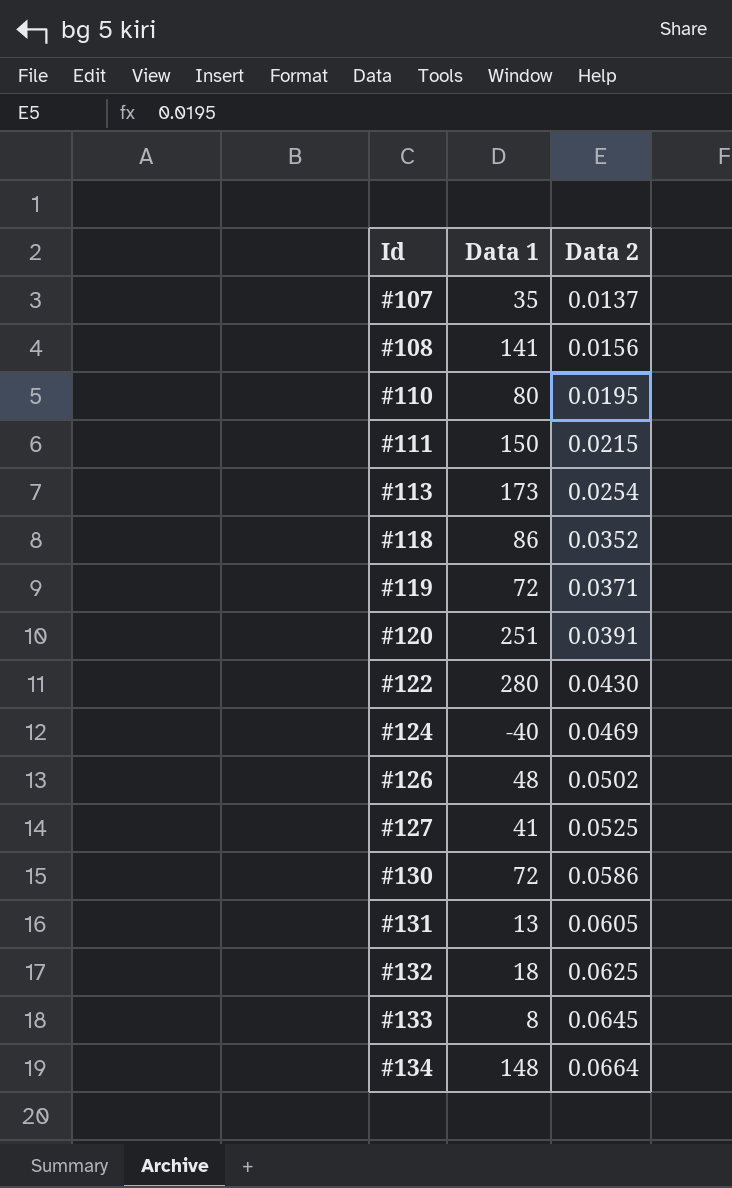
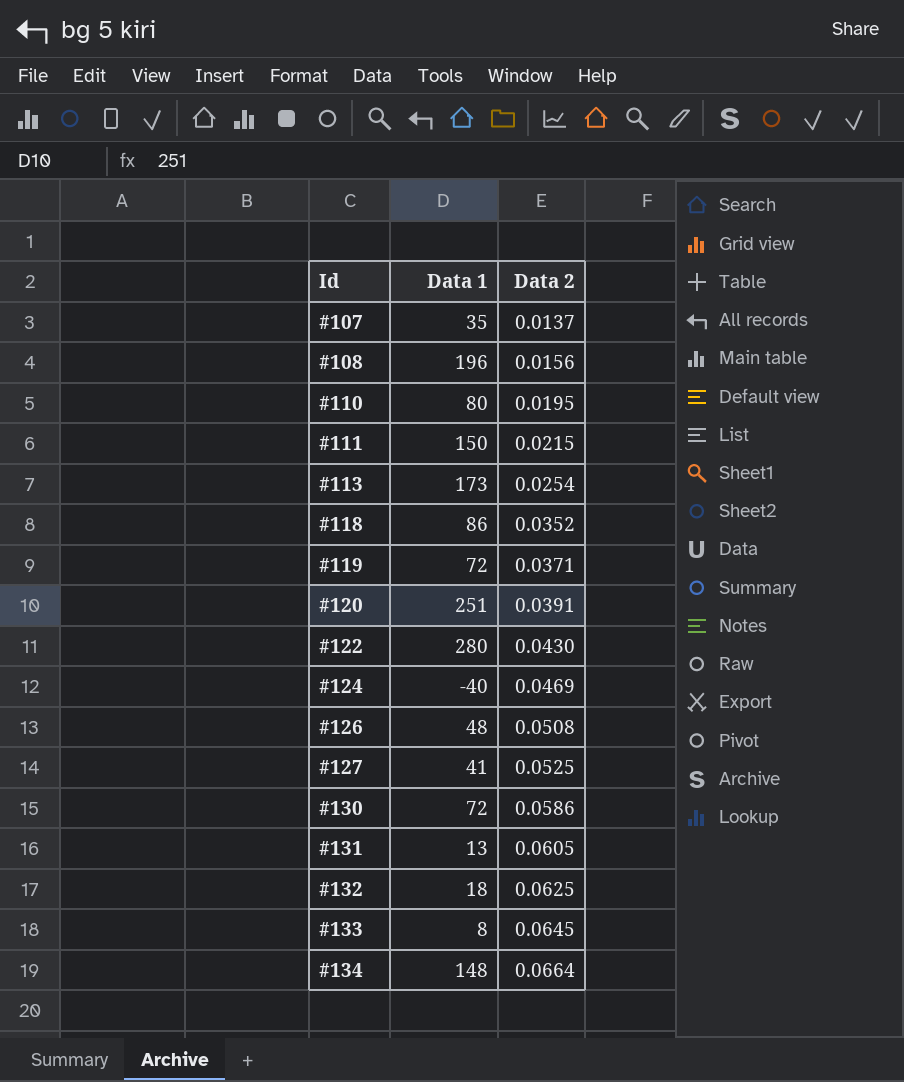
#108 | Data 1: 141 -> 196
#126 | Data 2: 0.0502 -> 0.0508

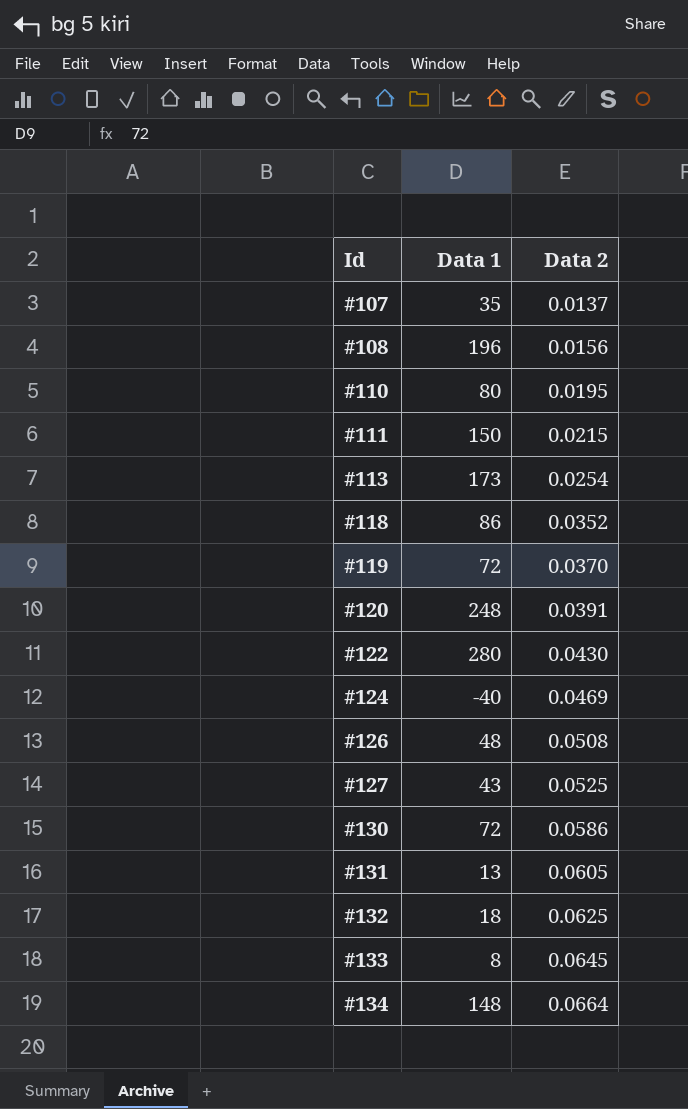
#119 | Data 2: 0.0371 -> 0.0370
#120 | Data 1: 251 -> 248
#127 | Data 1: 41 -> 43

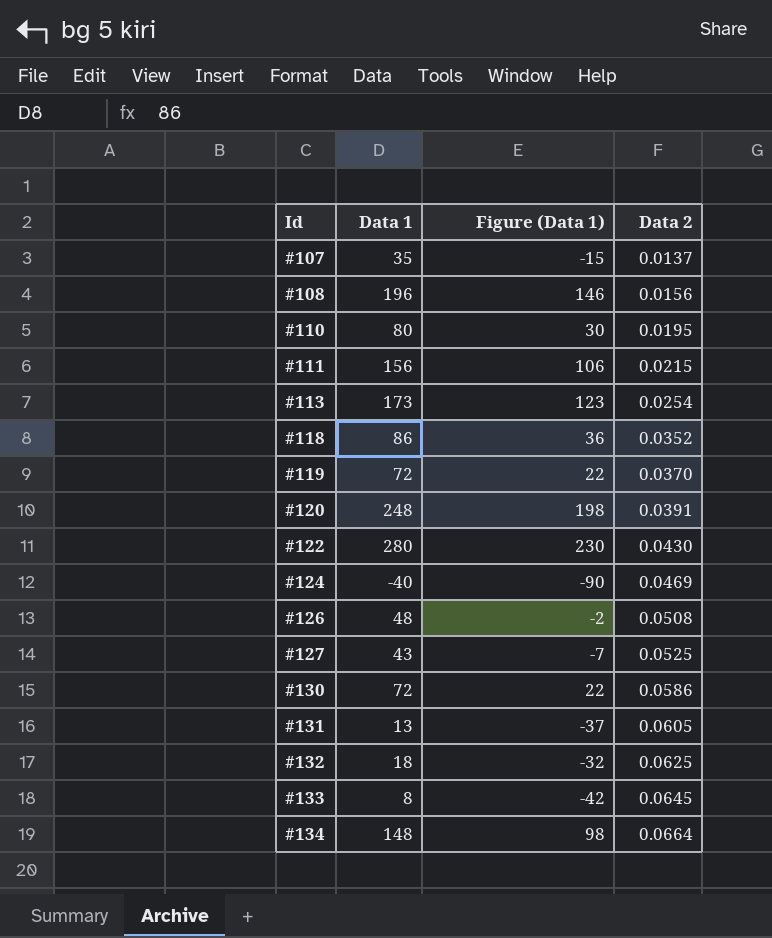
column Figure (Data 1) | formula: none -> [Data 1] - 50
#111 | Data 1: 150 -> 156

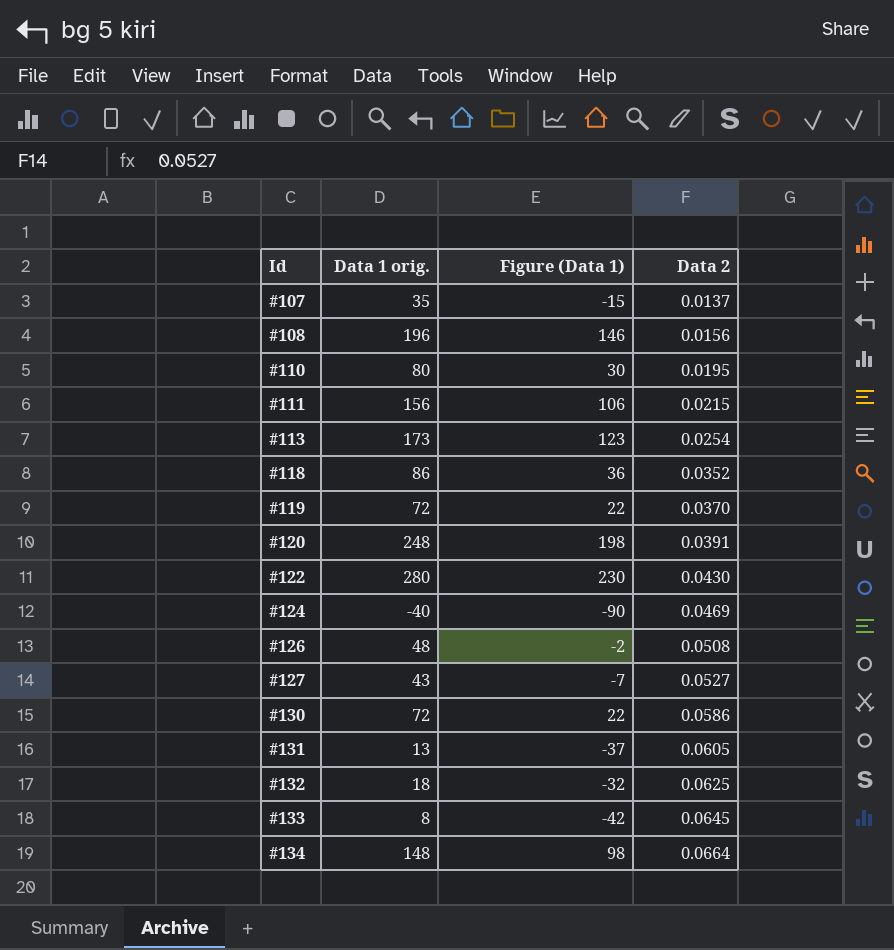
column name: Data 1 -> Data 1 orig.
#127 | Data 2: 0.0525 -> 0.0527

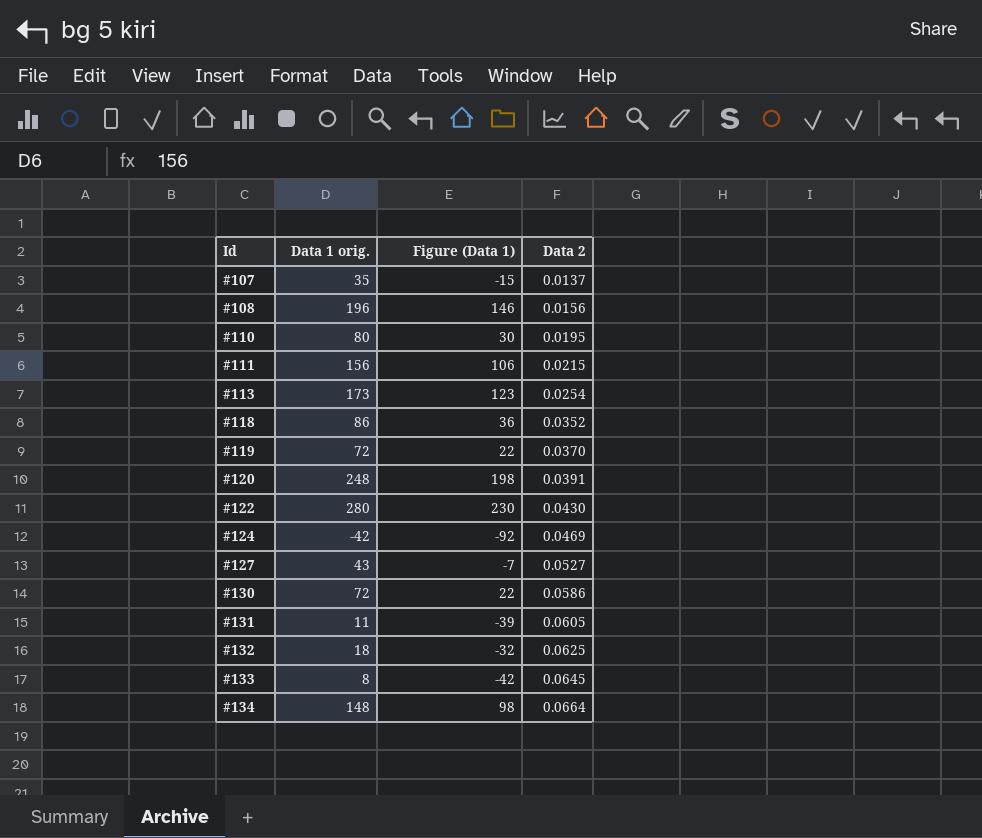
row #126: 48 | -2 | 0.0508 -> none
#124 | Data 1 orig.: -40 -> -42
#124 | Figure (Data 1): -90 -> -92
#131 | Data 1 orig.: 13 -> 11
#131 | Figure (Data 1): -37 -> -39

